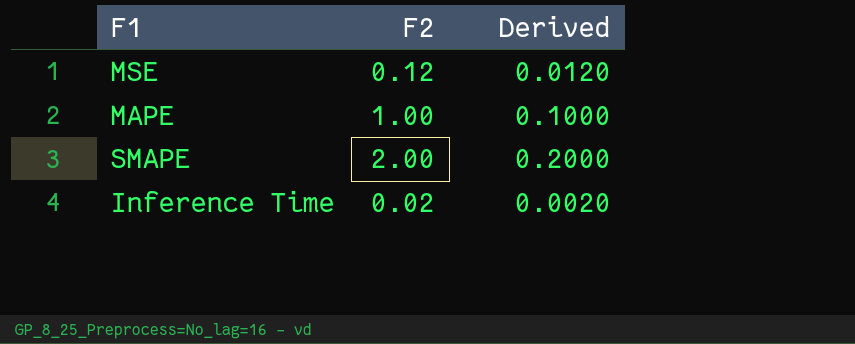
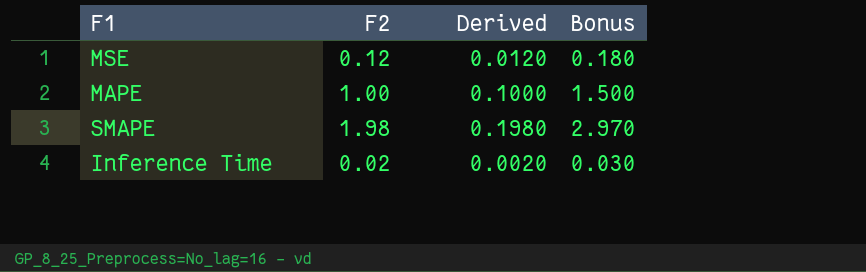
column Bonus | formula: none -> [F2] * 1.5
SMAPE | F2: 2.00 -> 1.98
SMAPE | Derived: 0.2000 -> 0.1980

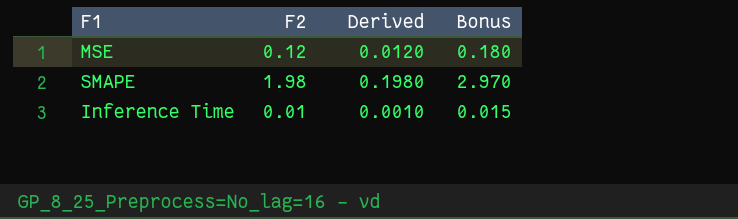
row MAPE: 1.00 | 0.1000 | 1.500 -> none
Inference Time | F2: 0.02 -> 0.01
Inference Time | Derived: 0.0020 -> 0.0010
Inference Time | Bonus: 0.030 -> 0.015

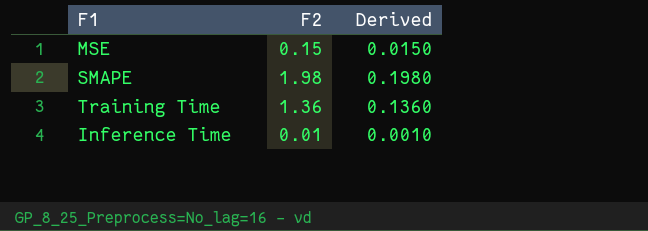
column Bonus | formula: [F2] * 1.5 -> none
MSE | F2: 0.12 -> 0.15
MSE | Derived: 0.0120 -> 0.0150
row Training Time: none -> 1.36 | 0.1360

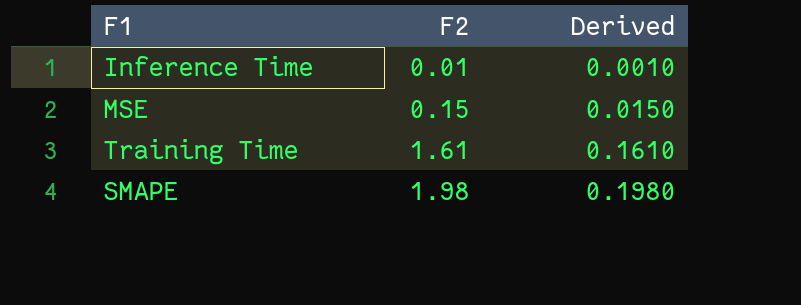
row order: none -> F2 ascending
Training Time | F2: 1.36 -> 1.61
Training Time | Derived: 0.1360 -> 0.1610

